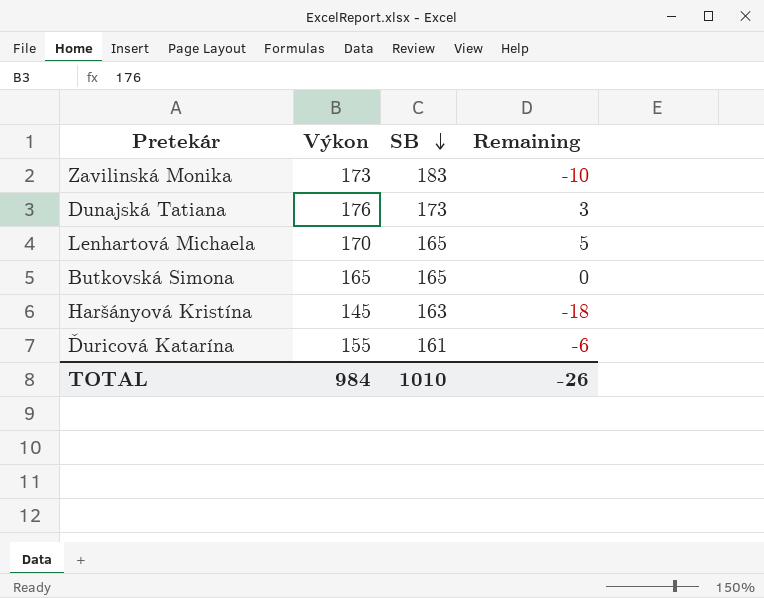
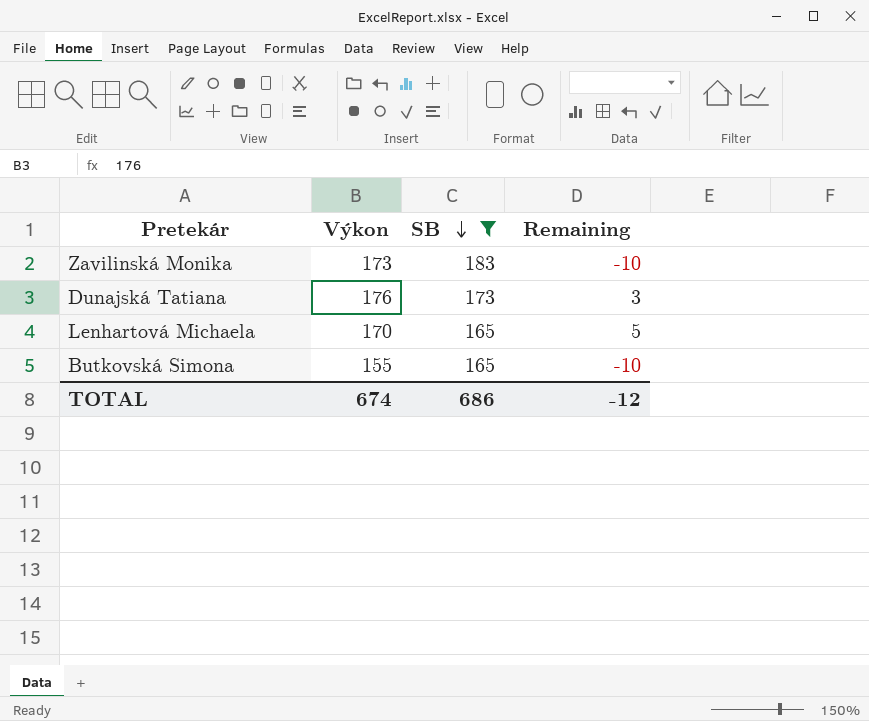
filter: none -> SB >= 165
Butkovská Simona | Výkon: 165 -> 155
Butkovská Simona | Remaining: 0 -> -10
TOTAL | Výkon: 984 -> 674
TOTAL | SB: 1010 -> 686
TOTAL | Remaining: -26 -> -12

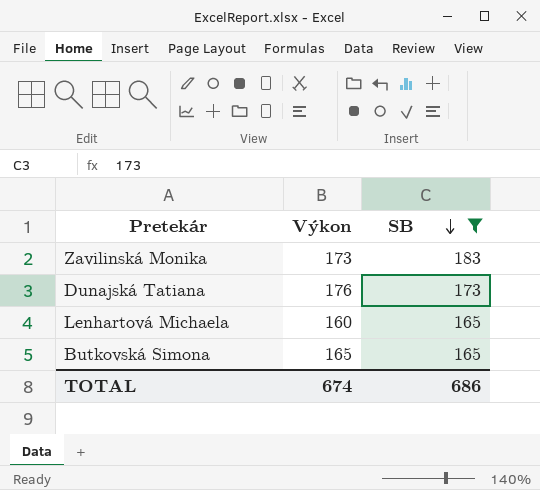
column Remaining | formula: [Výkon] - [SB] -> none
Lenhartová Michaela | Výkon: 170 -> 160
Butkovská Simona | Výkon: 155 -> 165

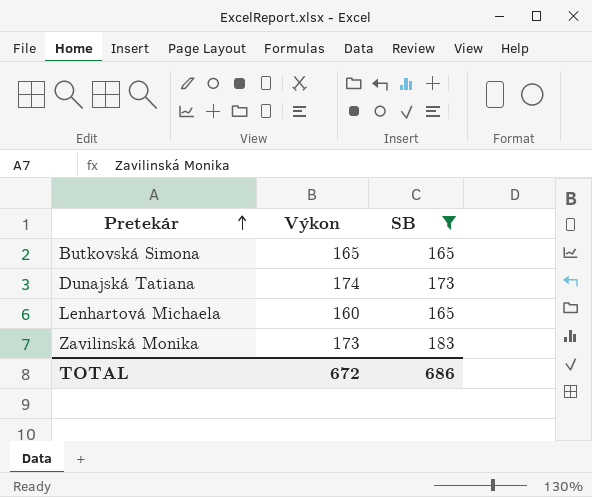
row order: SB descending -> Pretekár ascending
Dunajská Tatiana | Výkon: 176 -> 174
TOTAL | Výkon: 674 -> 672

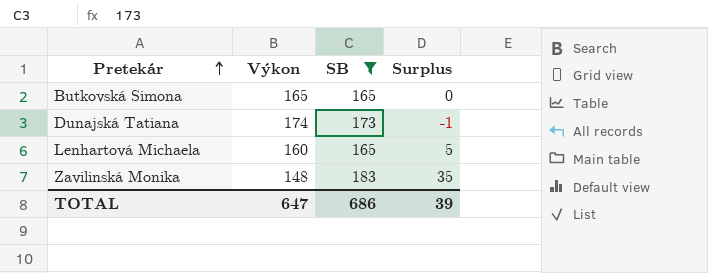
column Surplus | formula: none -> [SB] - [Výkon]
Zavilinská Monika | Výkon: 173 -> 148
TOTAL | Výkon: 672 -> 647

